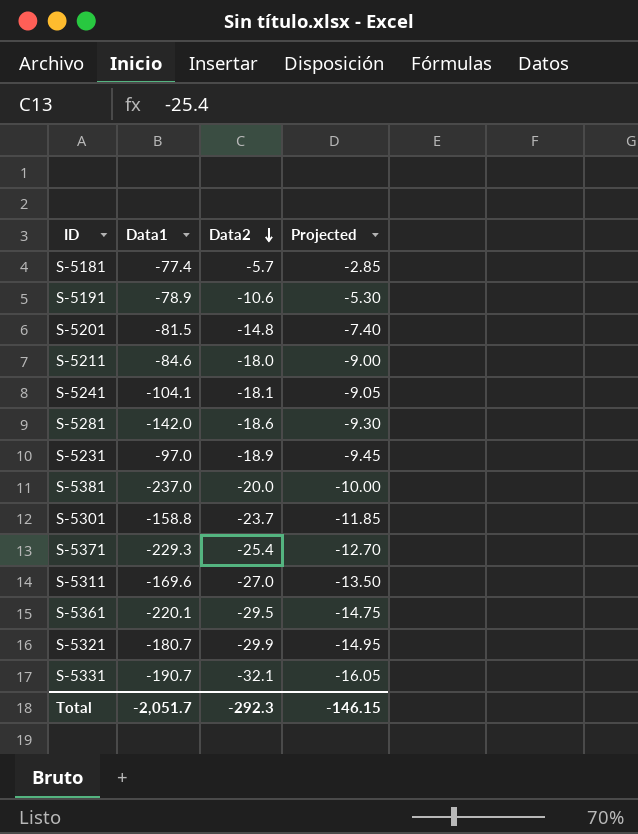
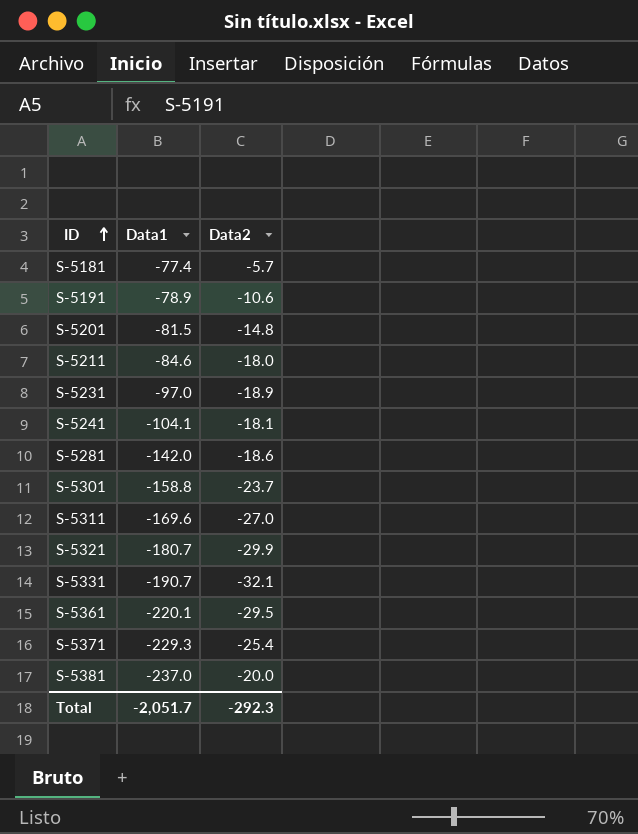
row order: Data2 descending -> ID ascending
column Projected | formula: [Data2] * 0.5 -> none

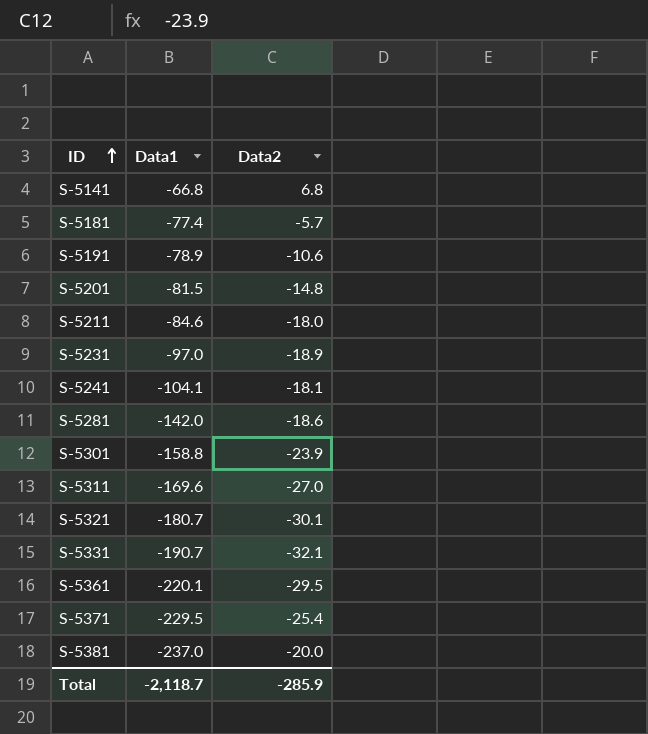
row S-5141: none -> -66.8 | 6.8
S-5301 | Data2: -23.7 -> -23.9
S-5321 | Data2: -29.9 -> -30.1
S-5371 | Data1: -229.3 -> -229.5
Total | Data1: -2,051.7 -> -2,118.7
Total | Data2: -292.3 -> -285.9

